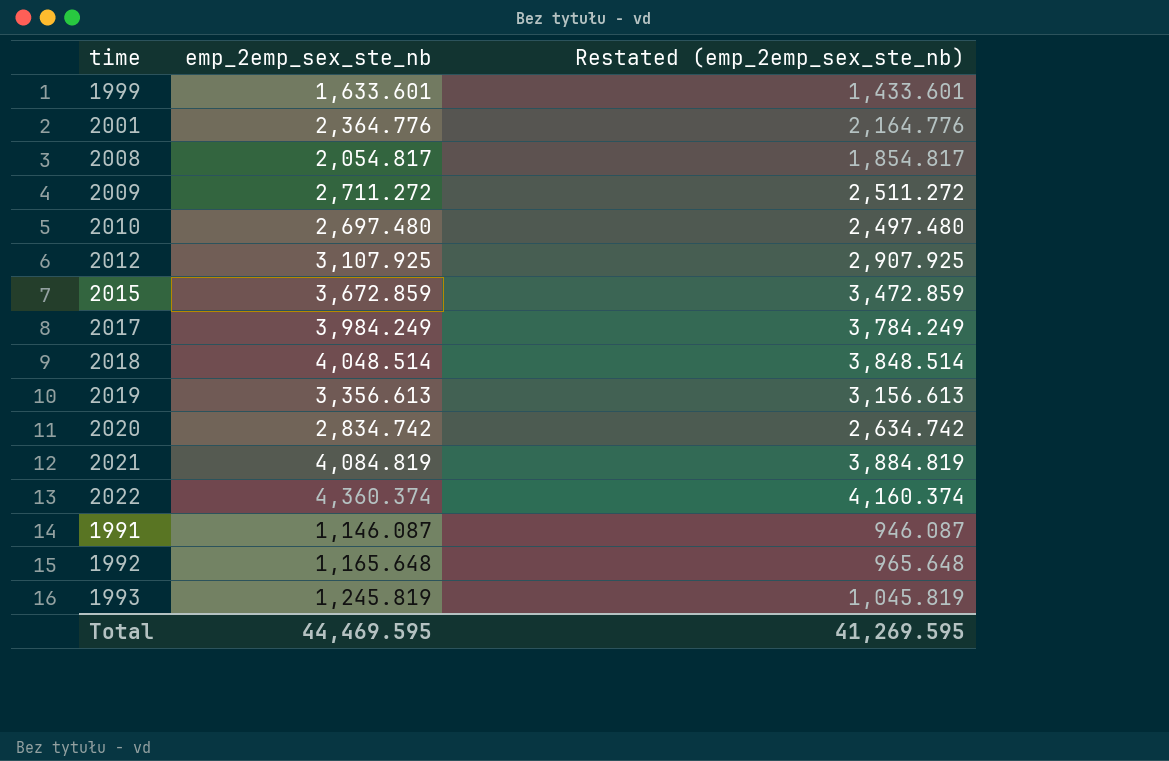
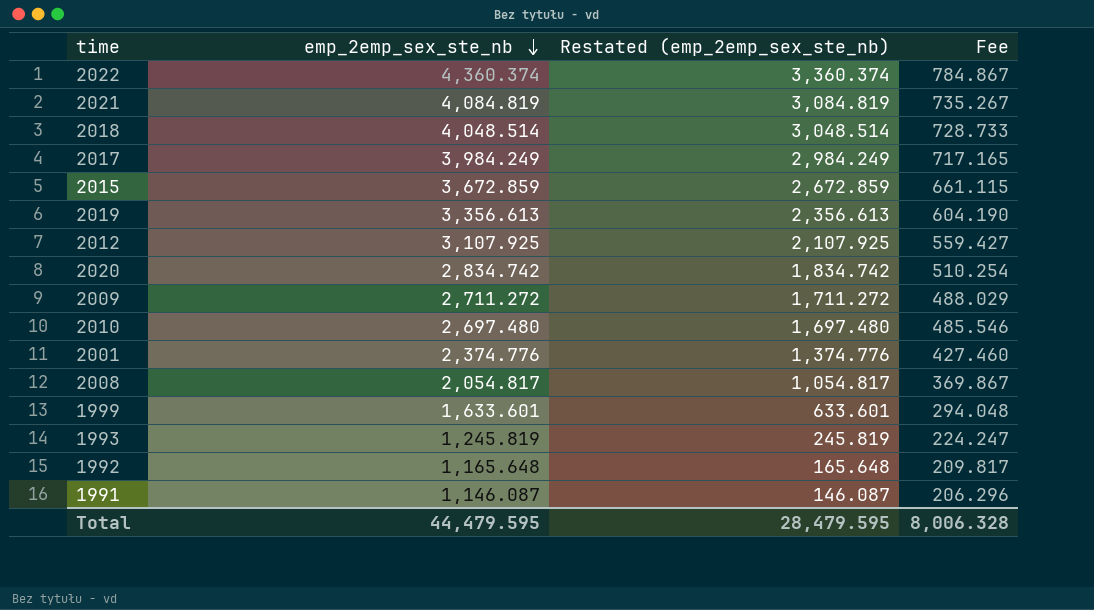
row order: none -> emp_2emp_sex_ste_nb descending
column Restated (emp_2emp_sex_ste_nb) | formula: [emp_2emp_sex_ste_nb] - 200 -> [emp_2emp_sex_ste_nb] - 1000
column Fee | formula: none -> [emp_2emp_sex_ste_nb] * 0.18
2001 | emp_2emp_sex_ste_nb: 2,364.776 -> 2,374.776
Total | emp_2emp_sex_ste_nb: 44,469.595 -> 44,479.595
Total | Restated (emp_2emp_sex_ste_nb): 41,269.595 -> 28,479.595

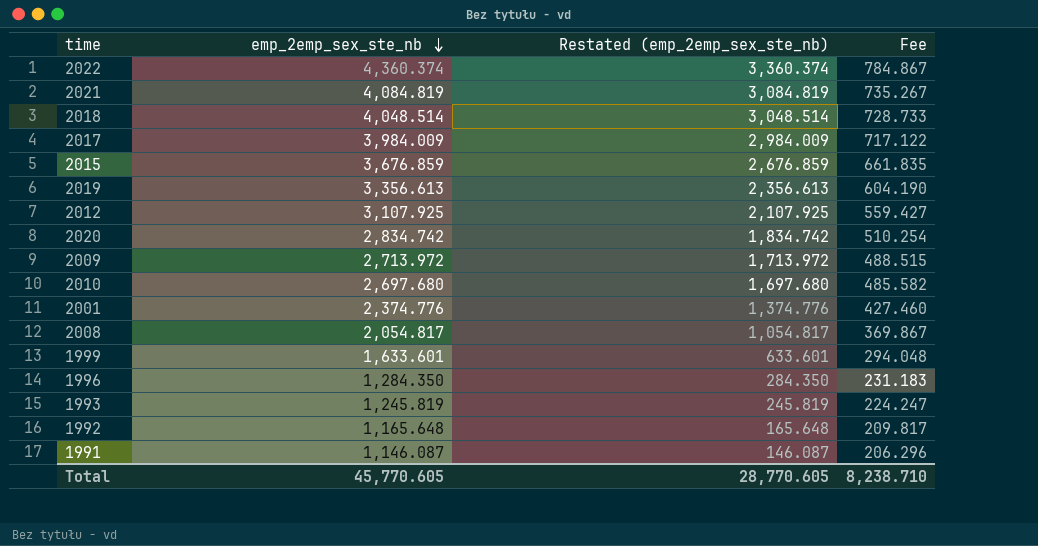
2017 | emp_2emp_sex_ste_nb: 3,984.249 -> 3,984.009
2017 | Restated (emp_2emp_sex_ste_nb): 2,984.249 -> 2,984.009
2017 | Fee: 717.165 -> 717.122
2015 | emp_2emp_sex_ste_nb: 3,672.859 -> 3,676.859
2015 | Restated (emp_2emp_sex_ste_nb): 2,672.859 -> 2,676.859
2015 | Fee: 661.115 -> 661.835
2009 | emp_2emp_sex_ste_nb: 2,711.272 -> 2,713.972
2009 | Restated (emp_2emp_sex_ste_nb): 1,711.272 -> 1,713.972
2009 | Fee: 488.029 -> 488.515
2010 | emp_2emp_sex_ste_nb: 2,697.480 -> 2,697.680
2010 | Restated (emp_2emp_sex_ste_nb): 1,697.480 -> 1,697.680
2010 | Fee: 485.546 -> 485.582
row 1996: none -> 1,284.350 | 284.350 | 231.183
Total | emp_2emp_sex_ste_nb: 44,479.595 -> 45,770.605
Total | Restated (emp_2emp_sex_ste_nb): 28,479.595 -> 28,770.605
Total | Fee: 8,006.328 -> 8,238.710

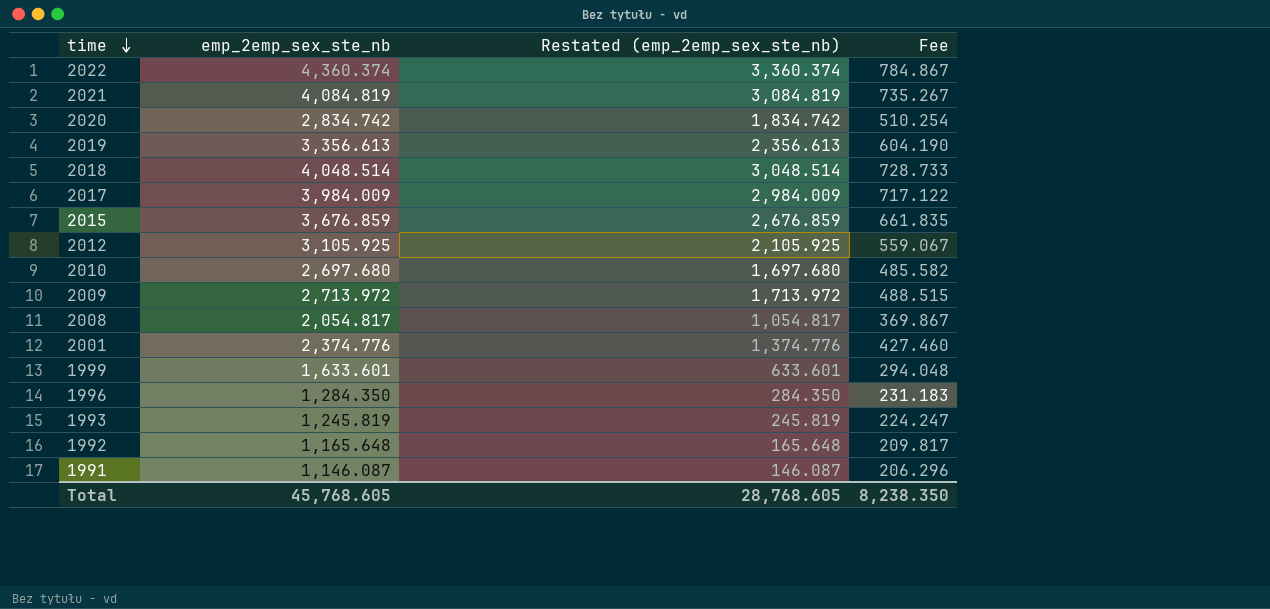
row order: emp_2emp_sex_ste_nb descending -> time descending
2012 | emp_2emp_sex_ste_nb: 3,107.925 -> 3,105.925
2012 | Restated (emp_2emp_sex_ste_nb): 2,107.925 -> 2,105.925
2012 | Fee: 559.427 -> 559.067
Total | emp_2emp_sex_ste_nb: 45,770.605 -> 45,768.605
Total | Restated (emp_2emp_sex_ste_nb): 28,770.605 -> 28,768.605
Total | Fee: 8,238.710 -> 8,238.350

